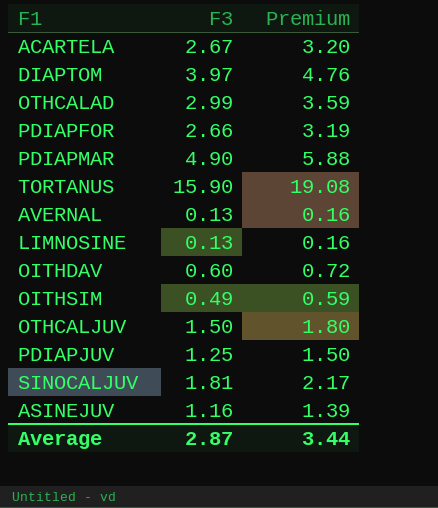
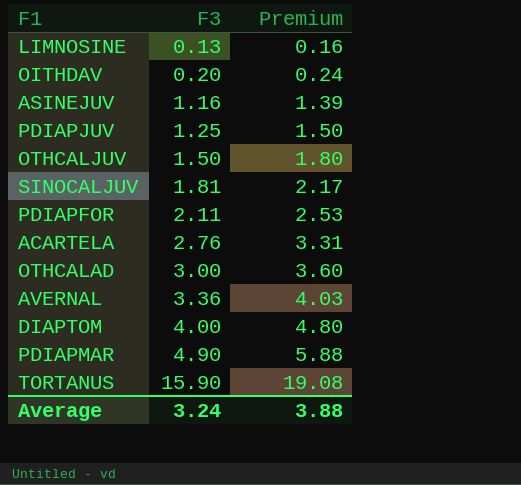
row order: none -> F3 ascending
row OITHSIM: 0.49 | 0.59 -> none
OITHDAV | F3: 0.60 -> 0.20
OITHDAV | Premium: 0.72 -> 0.24
PDIAPFOR | F3: 2.66 -> 2.11
PDIAPFOR | Premium: 3.19 -> 2.53
ACARTELA | F3: 2.67 -> 2.76
ACARTELA | Premium: 3.20 -> 3.31
OTHCALAD | F3: 2.99 -> 3.00
OTHCALAD | Premium: 3.59 -> 3.60
AVERNAL | F3: 0.13 -> 3.36
AVERNAL | Premium: 0.16 -> 4.03
DIAPTOM | F3: 3.97 -> 4.00
DIAPTOM | Premium: 4.76 -> 4.80
Average | F3: 2.87 -> 3.24
Average | Premium: 3.44 -> 3.88

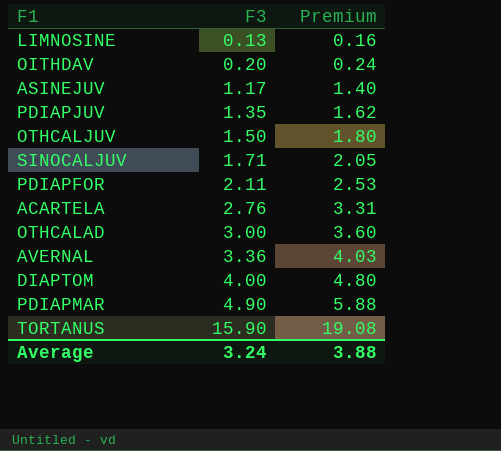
ASINEJUV | F3: 1.16 -> 1.17
ASINEJUV | Premium: 1.39 -> 1.40
PDIAPJUV | F3: 1.25 -> 1.35
PDIAPJUV | Premium: 1.50 -> 1.62
SINOCALJUV | F3: 1.81 -> 1.71
SINOCALJUV | Premium: 2.17 -> 2.05

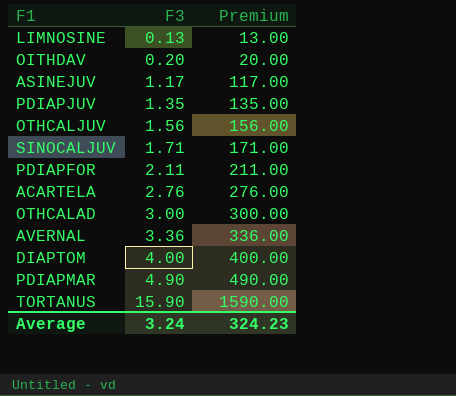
column Premium | formula: [F3] * 1.2 -> [F3] * 100
OTHCALJUV | F3: 1.50 -> 1.56
Average | Premium: 3.88 -> 324.23

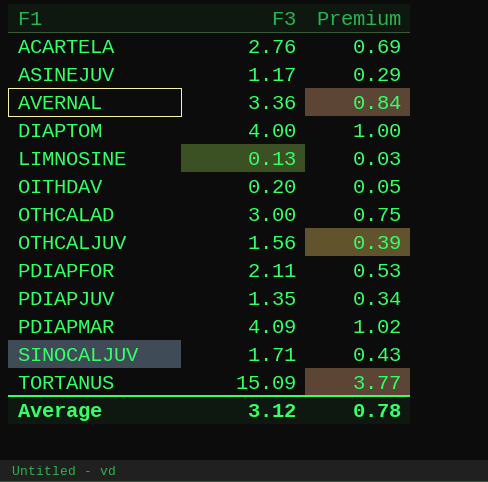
row order: F3 ascending -> F1 ascending
column Premium | formula: [F3] * 100 -> [F3] * 0.25
PDIAPMAR | F3: 4.90 -> 4.09
TORTANUS | F3: 15.90 -> 15.09
Average | F3: 3.24 -> 3.12
Average | Premium: 324.23 -> 0.78

